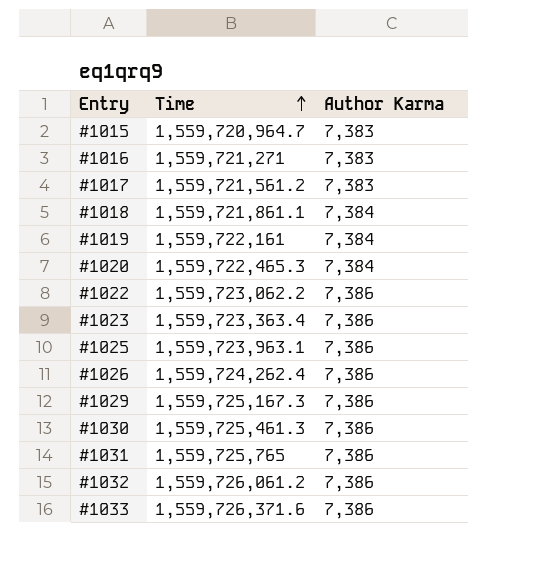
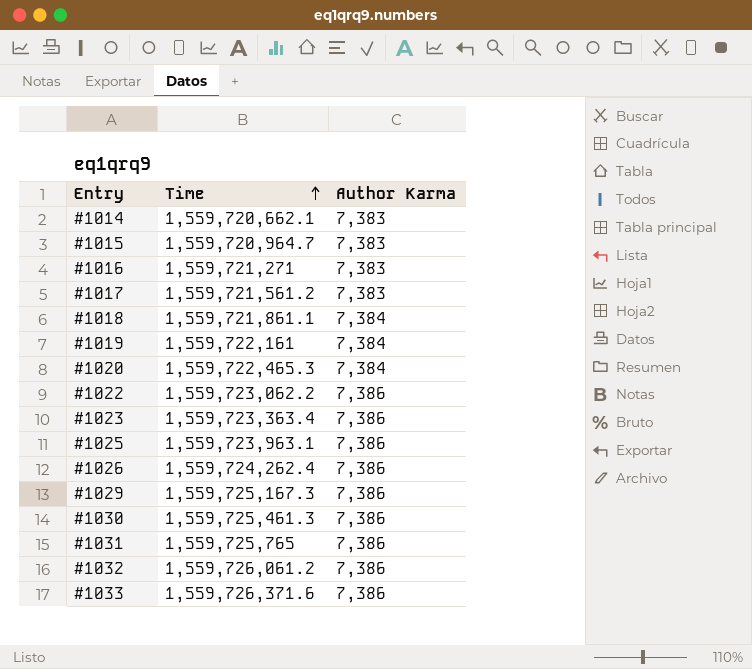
row #1014: none -> 1,559,720,662.1 | 7,383

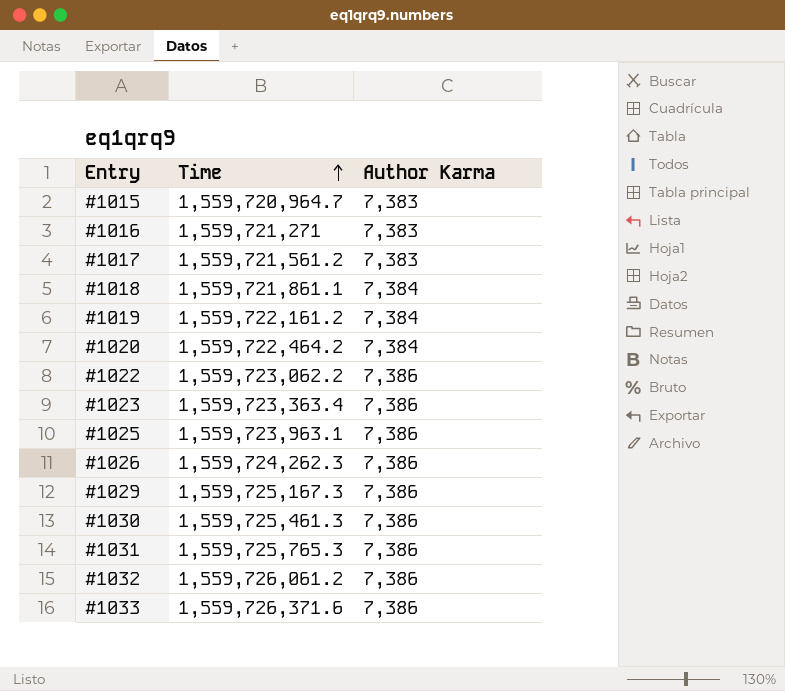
row #1014: 1,559,720,662.1 | 7,383 -> none
#1019 | Time: 1,559,722,161 -> 1,559,722,161.2
#1020 | Time: 1,559,722,465.3 -> 1,559,722,464.2
#1026 | Time: 1,559,724,262.4 -> 1,559,724,262.3
#1031 | Time: 1,559,725,765 -> 1,559,725,765.3

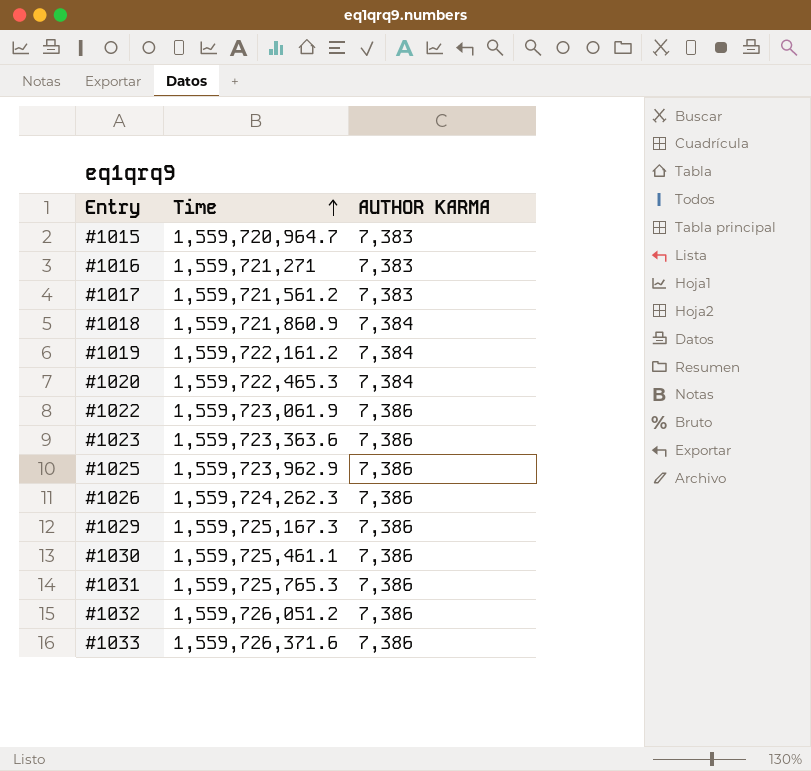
column name: Author Karma -> AUTHOR KARMA
#1018 | Time: 1,559,721,861.1 -> 1,559,721,860.9
#1020 | Time: 1,559,722,464.2 -> 1,559,722,465.3
#1022 | Time: 1,559,723,062.2 -> 1,559,723,061.9
#1023 | Time: 1,559,723,363.4 -> 1,559,723,363.6
#1025 | Time: 1,559,723,963.1 -> 1,559,723,962.9
#1030 | Time: 1,559,725,461.3 -> 1,559,725,461.1
#1032 | Time: 1,559,726,061.2 -> 1,559,726,051.2

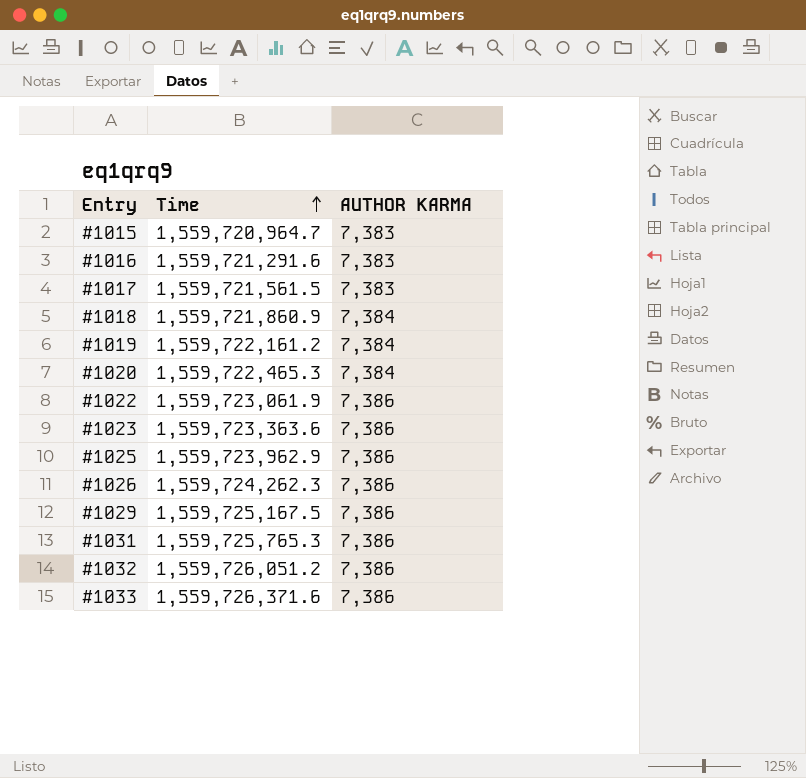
row #1030: 1,559,725,461.1 | 7,386 -> none
#1016 | Time: 1,559,721,271 -> 1,559,721,291.6
#1017 | Time: 1,559,721,561.2 -> 1,559,721,561.5
#1029 | Time: 1,559,725,167.3 -> 1,559,725,167.5

